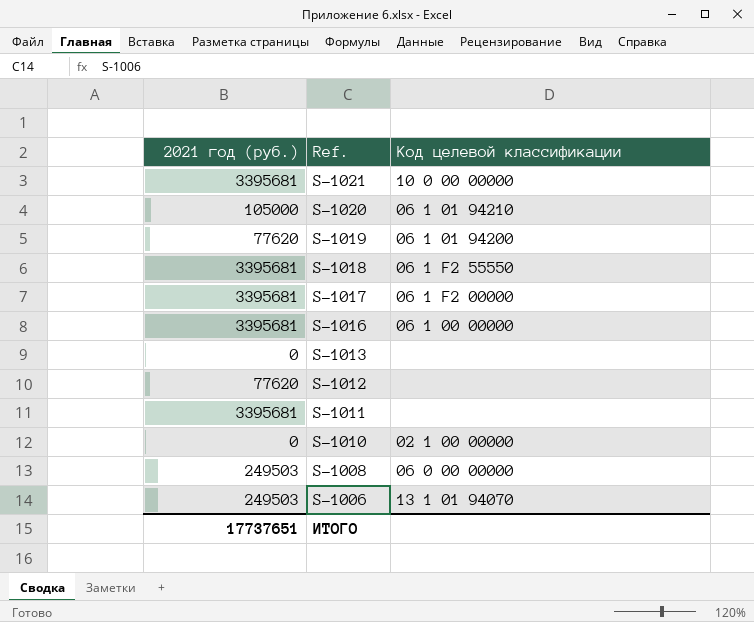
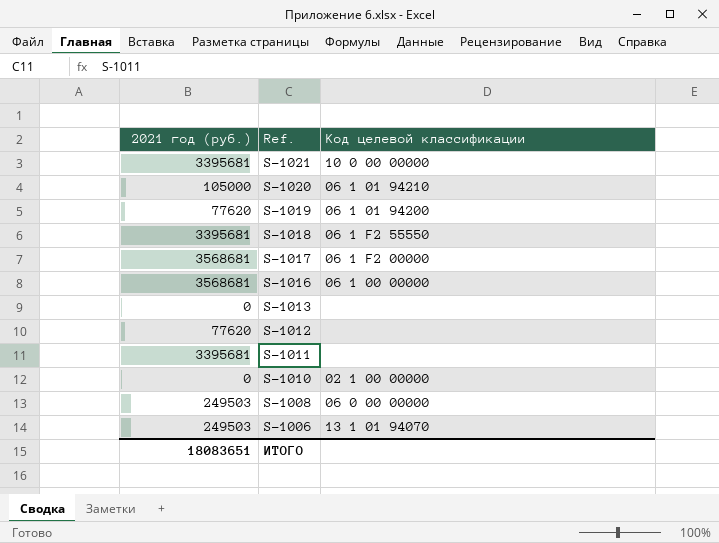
S-1017 | 2021 год (руб.): 3395681 -> 3568681
S-1016 | 2021 год (руб.): 3395681 -> 3568681
ИТОГО | 2021 год (руб.): 17737651 -> 18083651

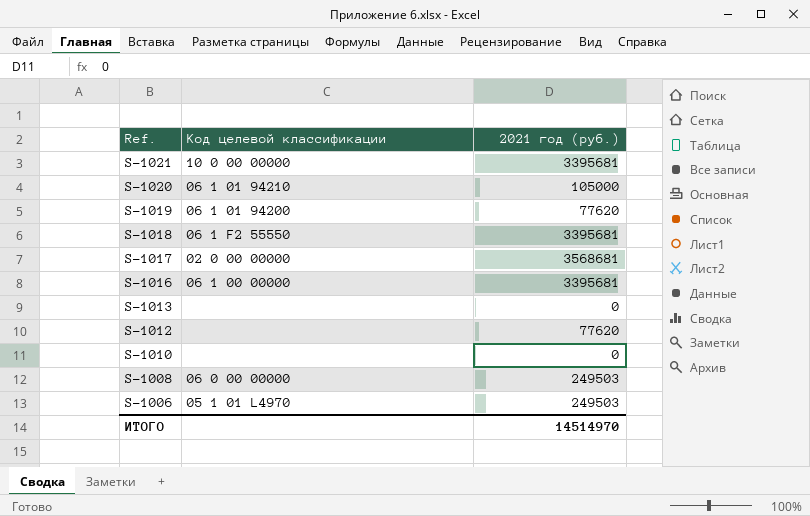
column 2021 год (руб.) | position: 1 -> 3
row S-1011: 3395681 | none -> none
S-1017 | Код целевой классификации: 06 1 F2 00000 -> 02 0 00 00000
S-1016 | 2021 год (руб.): 3568681 -> 3395681
S-1010 | Код целевой классификации: 02 1 00 00000 -> none
S-1006 | Код целевой классификации: 13 1 01 94070 -> 05 1 01 L4970
ИТОГО | 2021 год (руб.): 18083651 -> 14514970

